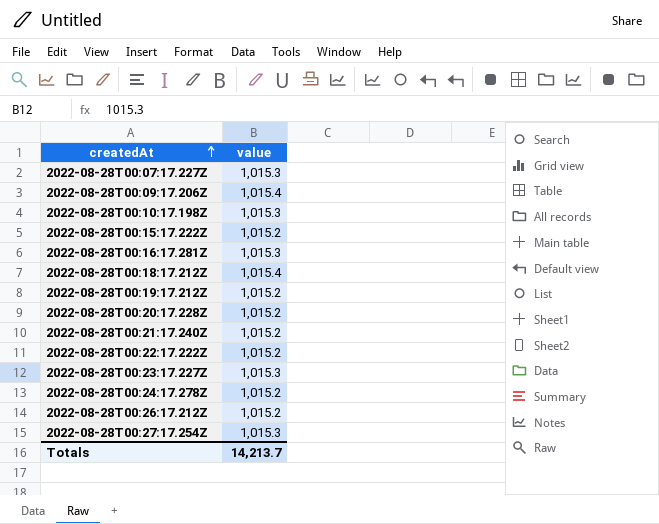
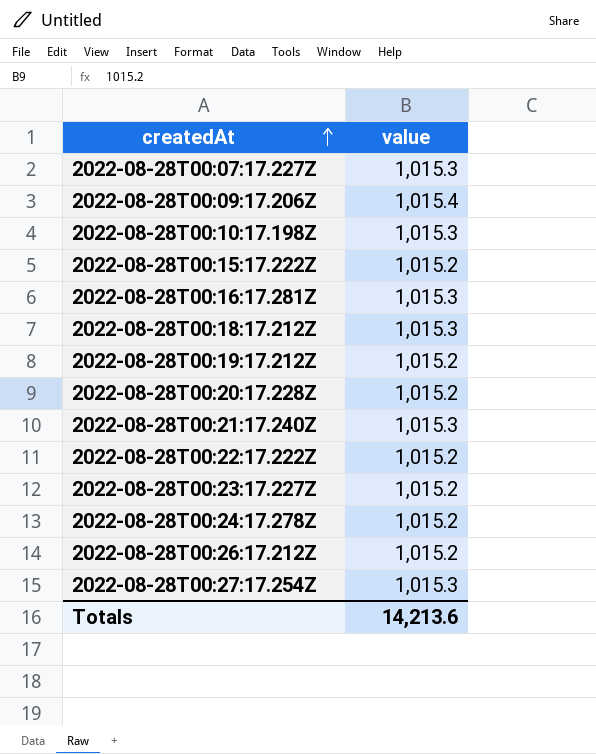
2022-08-28T00:18:17.212Z | value: 1,015.4 -> 1,015.3
2022-08-28T00:21:17.240Z | value: 1,015.2 -> 1,015.3
2022-08-28T00:23:17.227Z | value: 1,015.3 -> 1,015.2
Totals | value: 14,213.7 -> 14,213.6

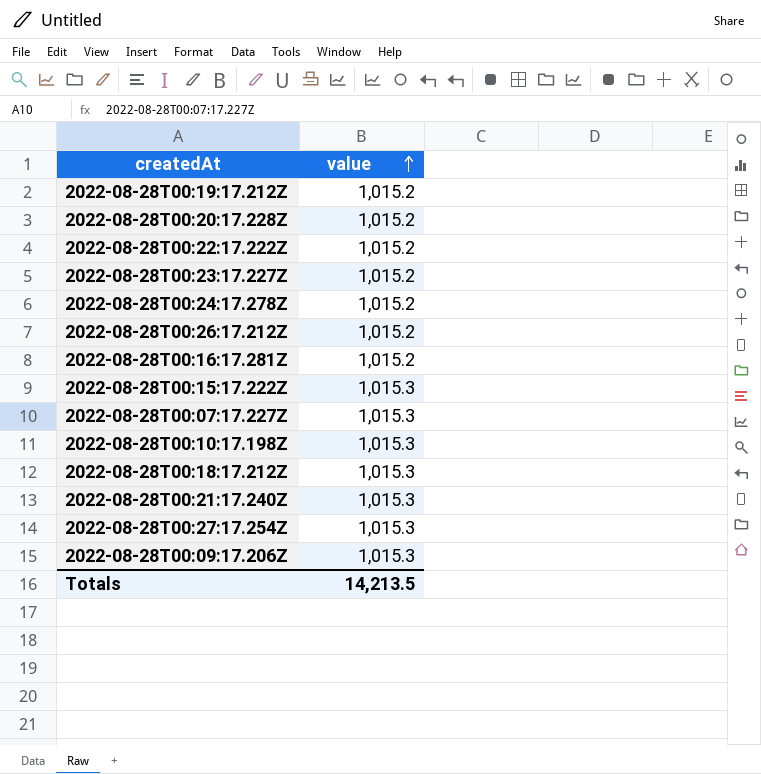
row order: createdAt ascending -> value ascending
2022-08-28T00:16:17.281Z | value: 1,015.3 -> 1,015.2
2022-08-28T00:15:17.222Z | value: 1,015.2 -> 1,015.3
2022-08-28T00:09:17.206Z | value: 1,015.4 -> 1,015.3
Totals | value: 14,213.6 -> 14,213.5

